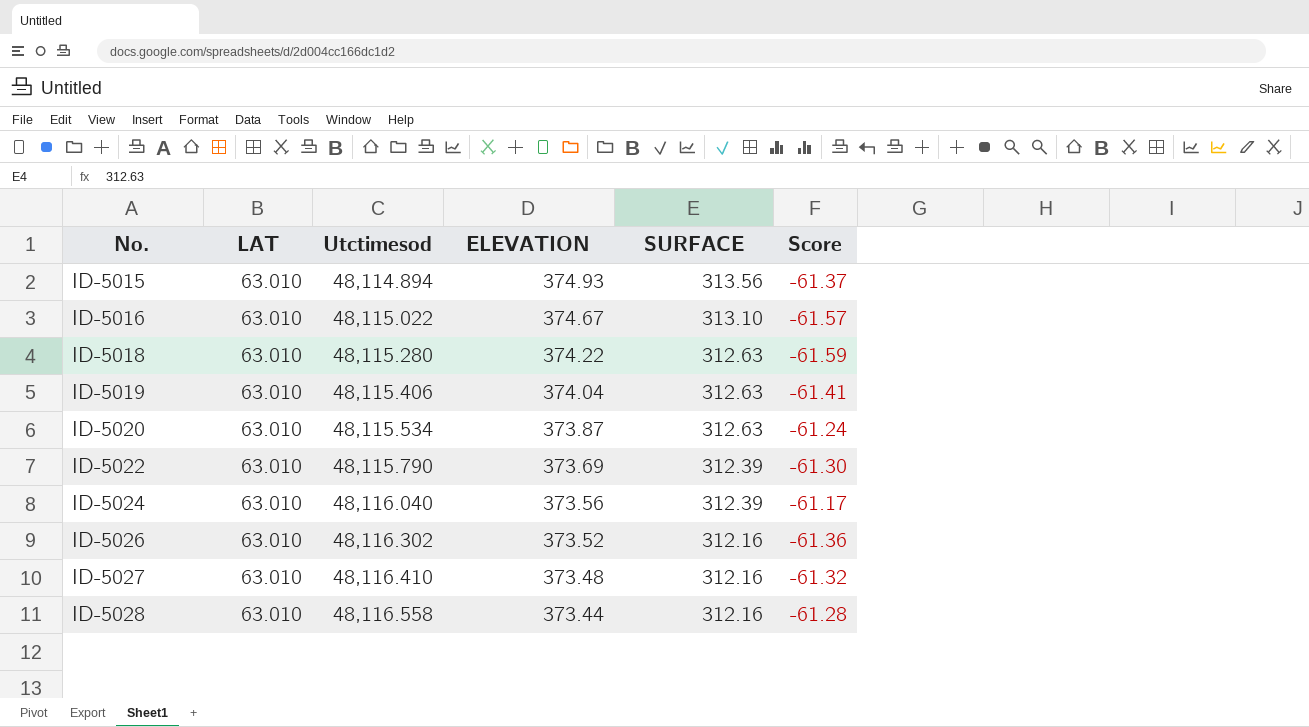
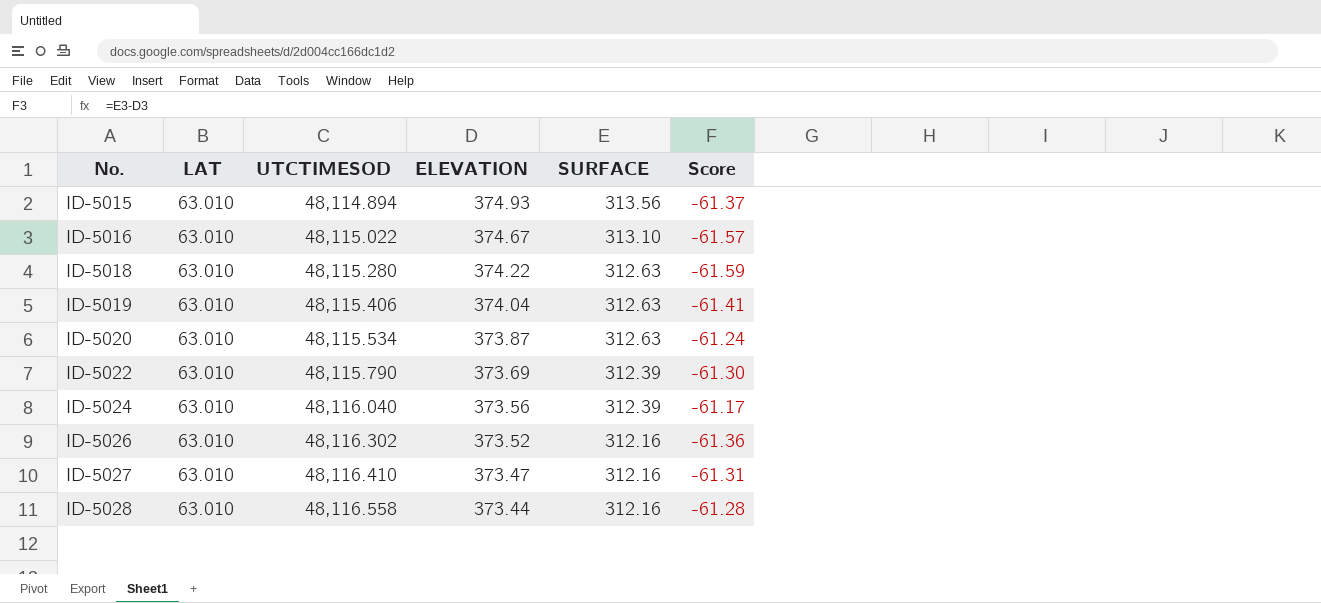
column name: Utctimesod -> UTCTIMESOD
ID-5027 | ELEVATION: 373.48 -> 373.47
ID-5027 | Score: -61.32 -> -61.31

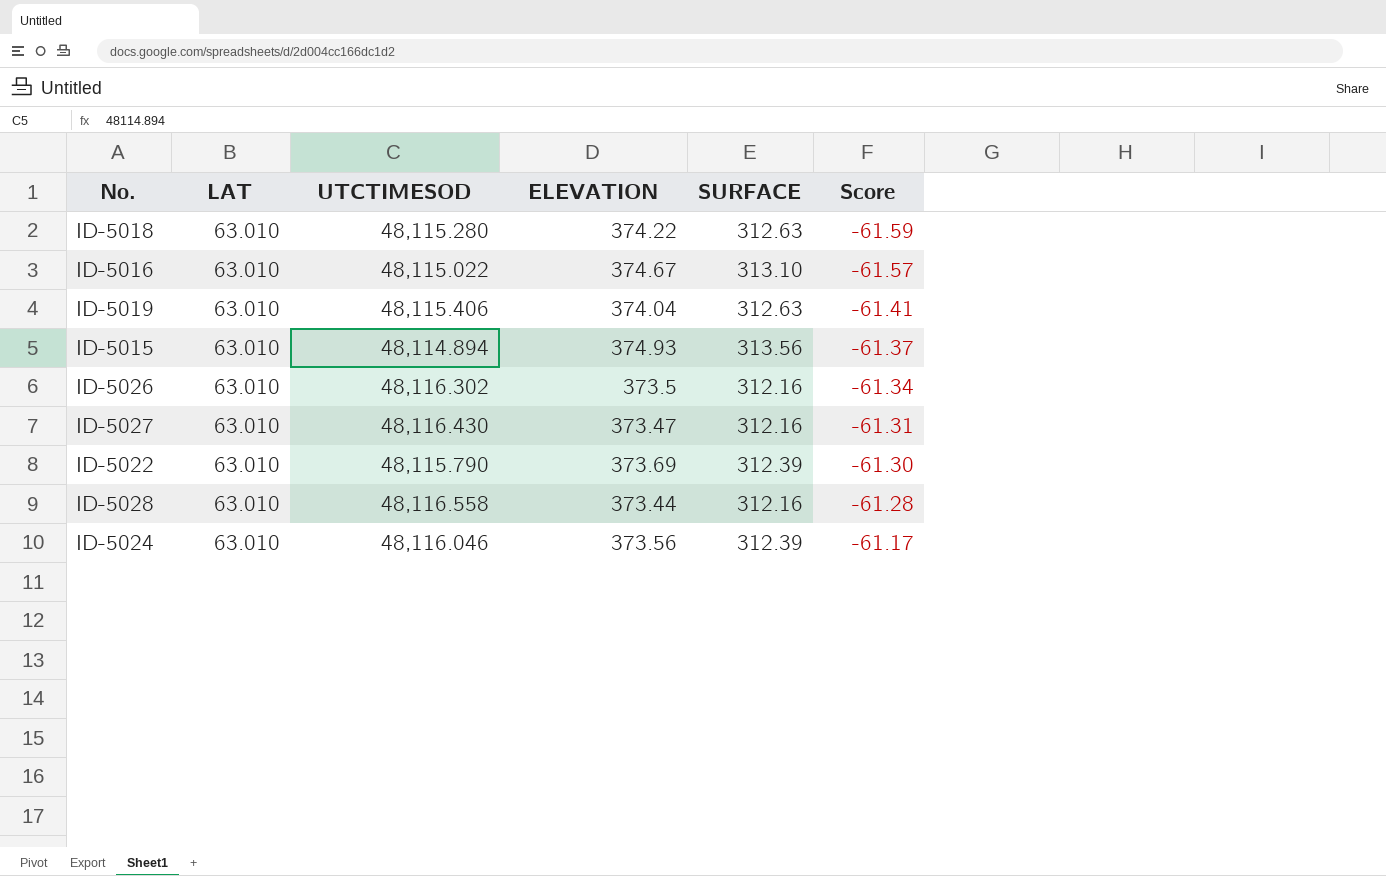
row order: No. ascending -> Score ascending
row ID-5020: 63.010 | 48,115.534 | 373.87 | 312.63 | -61.24 -> none
ID-5026 | ELEVATION: 373.52 -> 373.5
ID-5026 | Score: -61.36 -> -61.34
ID-5027 | UTCTIMESOD: 48,116.410 -> 48,116.430
ID-5024 | UTCTIMESOD: 48,116.040 -> 48,116.046

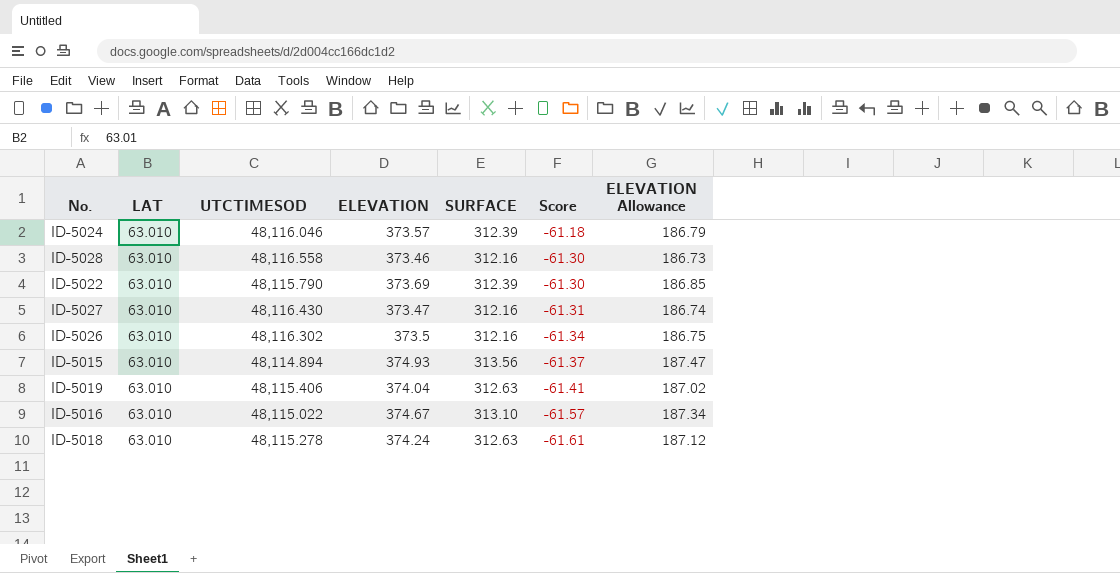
row order: Score ascending -> Score descending
column ELEVATION Allowance | formula: none -> [ELEVATION] * 0.5
ID-5024 | ELEVATION: 373.56 -> 373.57
ID-5024 | Score: -61.17 -> -61.18
ID-5028 | ELEVATION: 373.44 -> 373.46
ID-5028 | Score: -61.28 -> -61.30
ID-5018 | UTCTIMESOD: 48,115.280 -> 48,115.278
ID-5018 | ELEVATION: 374.22 -> 374.24
ID-5018 | Score: -61.59 -> -61.61

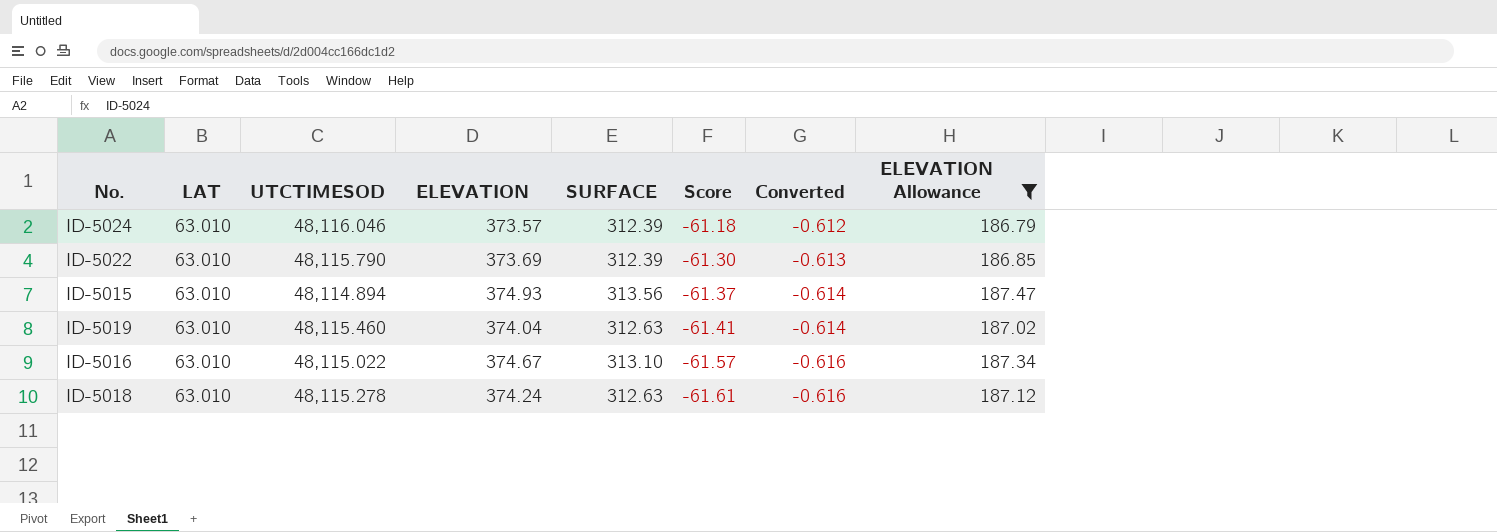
filter: none -> ELEVATION Allowance >= 186.79
column Converted | formula: none -> [Score] * 0.01
ID-5019 | UTCTIMESOD: 48,115.406 -> 48,115.460

